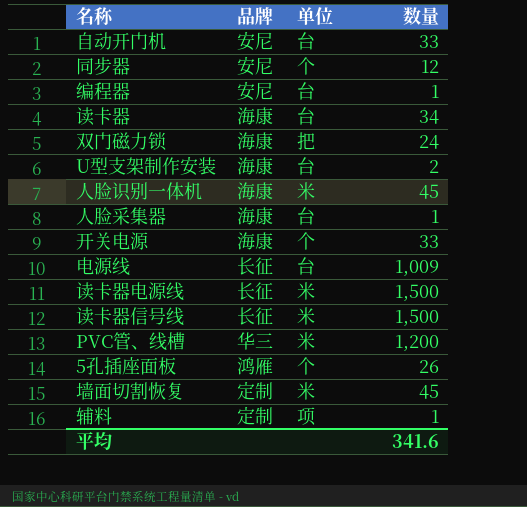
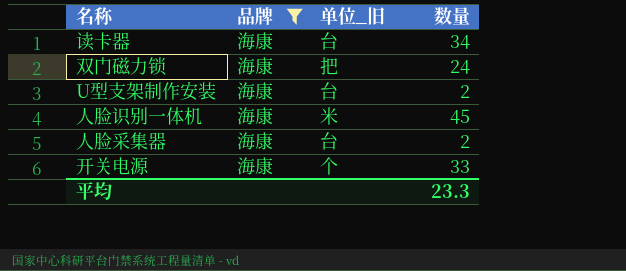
filter: none -> 品牌 = 海康
column name: 单位 -> 单位_旧
人脸采集器 | 数量: 1 -> 2
平均 | 数量: 341.6 -> 23.3

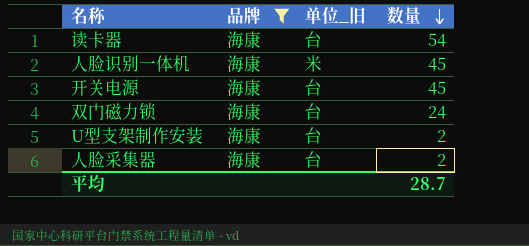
row order: none -> 数量 descending
读卡器 | 数量: 34 -> 54
开关电源 | 单位_旧: 个 -> 台
开关电源 | 数量: 33 -> 45
双门磁力锁 | 单位_旧: 把 -> 台
平均 | 数量: 23.3 -> 28.7

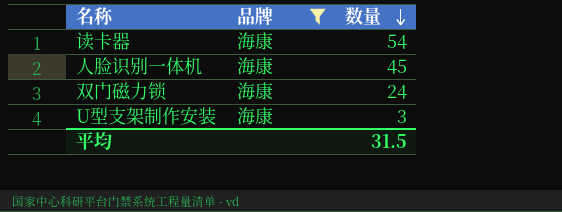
column 单位_旧 | position: 3 -> none
row 开关电源: 海康 | 台 | 45 -> none
row 人脸采集器: 海康 | 台 | 2 -> none
U型支架制作安装 | 数量: 2 -> 3
平均 | 数量: 28.7 -> 31.5

